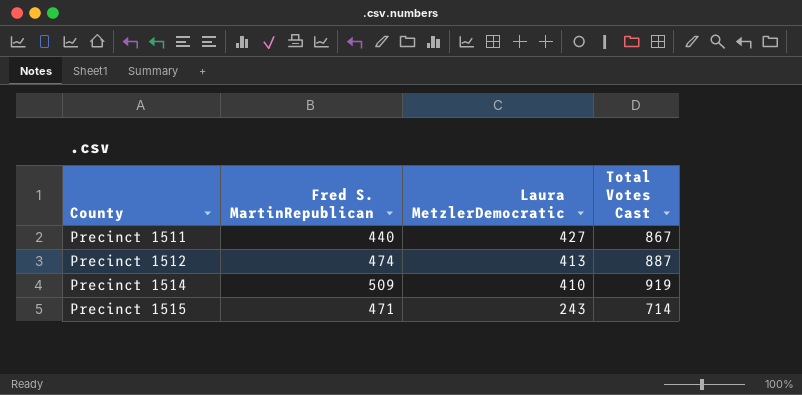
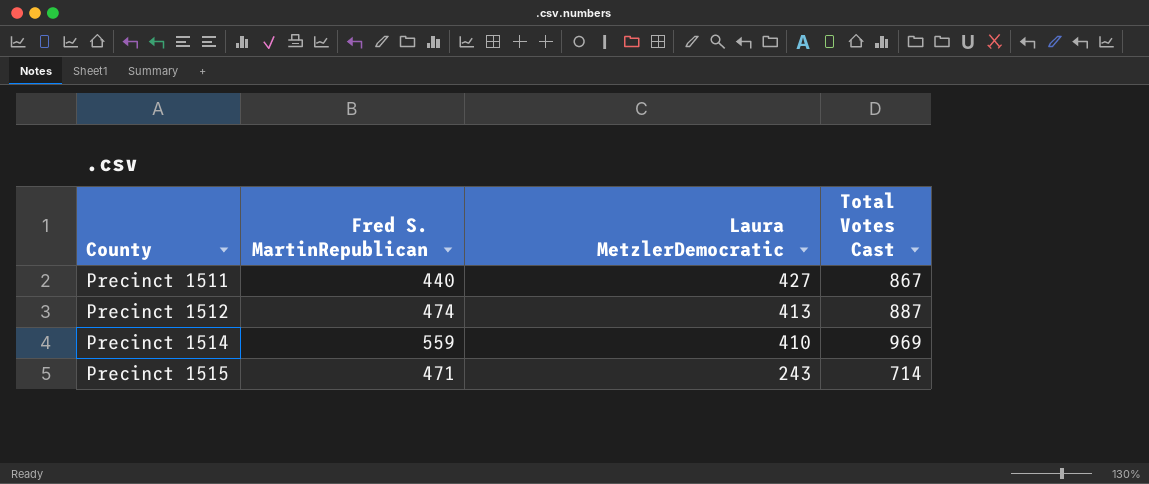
Precinct 1514 | Fred S. MartinRepublican: 509 -> 559
Precinct 1514 | Total Votes Cast: 919 -> 969

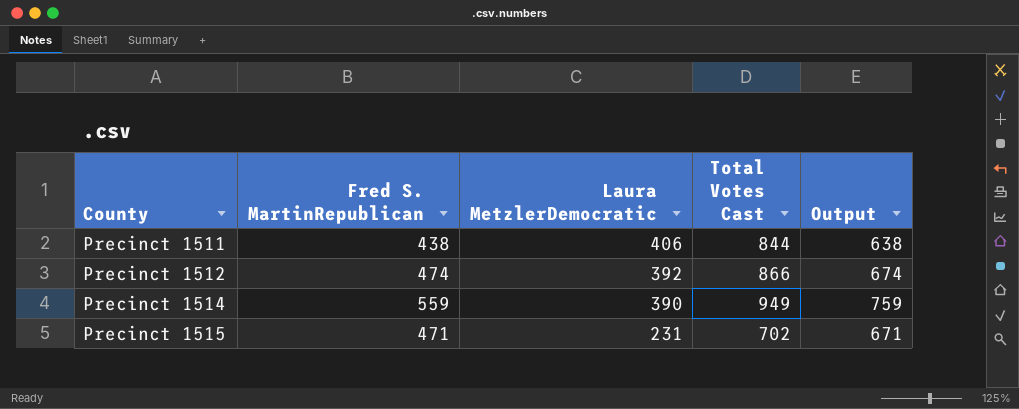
column Output | formula: none -> [Fred S. MartinRepublican] + 200
Precinct 1511 | Fred S. MartinRepublican: 440 -> 438
Precinct 1511 | Laura MetzlerDemocratic: 427 -> 406
Precinct 1511 | Total Votes Cast: 867 -> 844
Precinct 1512 | Laura MetzlerDemocratic: 413 -> 392
Precinct 1512 | Total Votes Cast: 887 -> 866
Precinct 1514 | Laura MetzlerDemocratic: 410 -> 390
Precinct 1514 | Total Votes Cast: 969 -> 949
Precinct 1515 | Laura MetzlerDemocratic: 243 -> 231
Precinct 1515 | Total Votes Cast: 714 -> 702

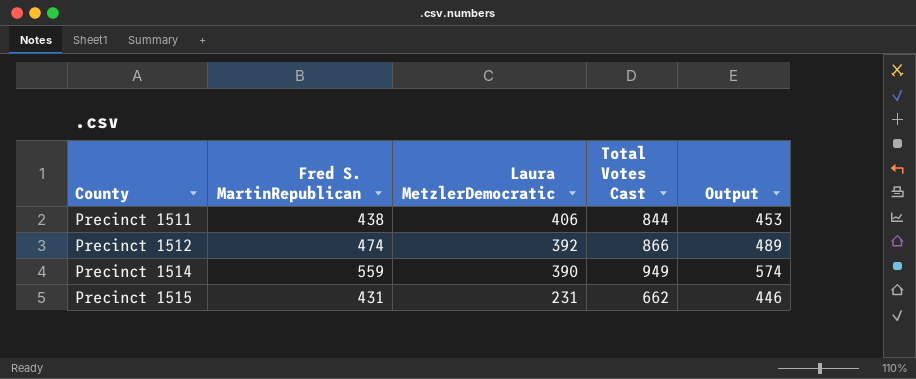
column Output | formula: [Fred S. MartinRepublican] + 200 -> [Fred S. MartinRepublican] + 15
Precinct 1515 | Fred S. MartinRepublican: 471 -> 431
Precinct 1515 | Total Votes Cast: 702 -> 662

